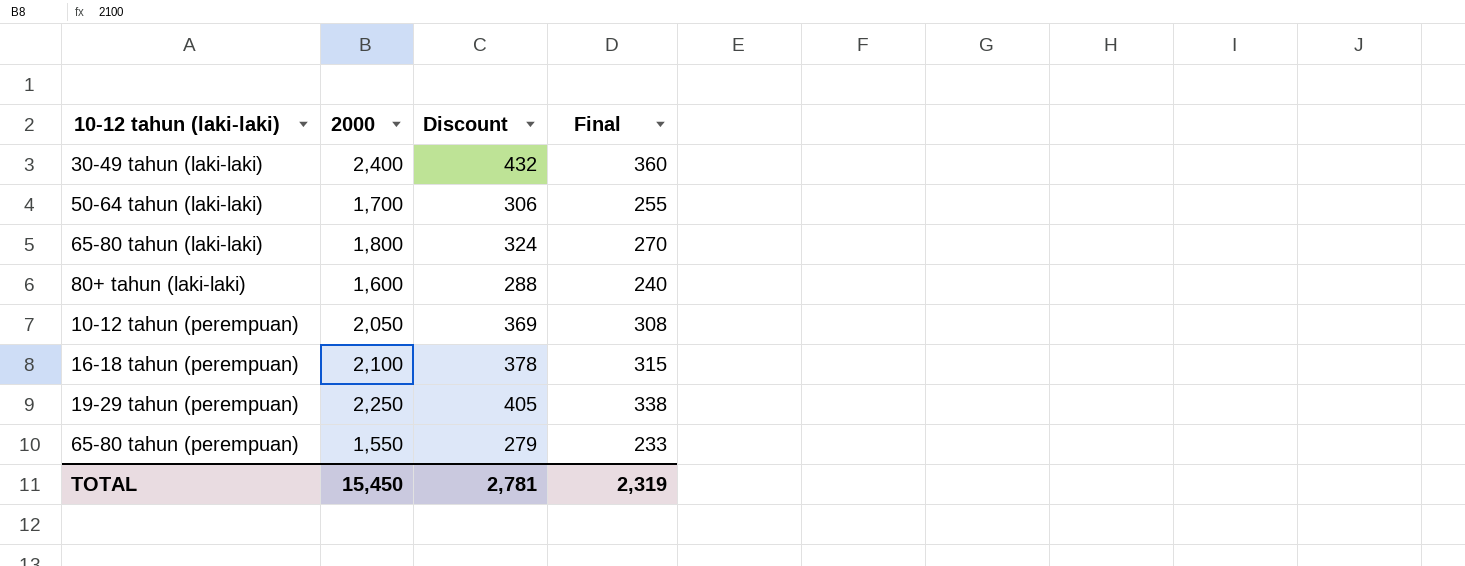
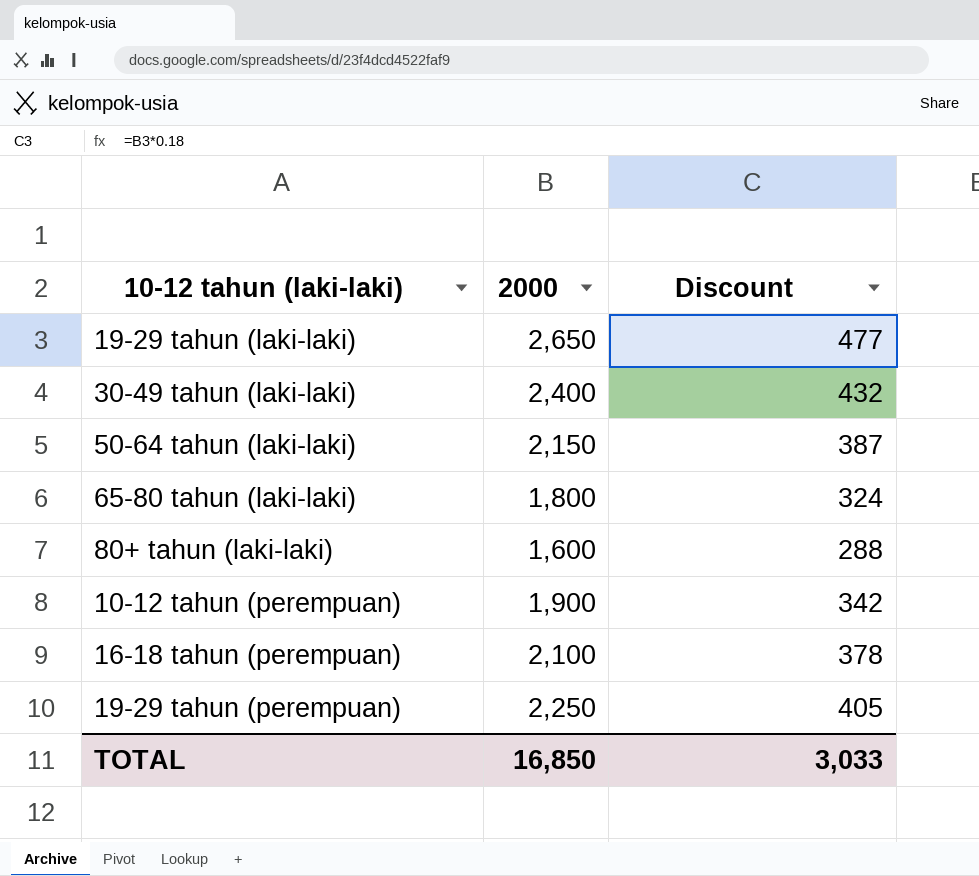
column Final | formula: [2000] * 0.15 -> none
row 65-80 tahun (perempuan): 1,550 | 279 | 233 -> none
row 19-29 tahun (laki-laki): none -> 2,650 | 477
50-64 tahun (laki-laki) | 2000: 1,700 -> 2,150
50-64 tahun (laki-laki) | Discount: 306 -> 387
10-12 tahun (perempuan) | 2000: 2,050 -> 1,900
10-12 tahun (perempuan) | Discount: 369 -> 342
TOTAL | 2000: 15,450 -> 16,850
TOTAL | Discount: 2,781 -> 3,033

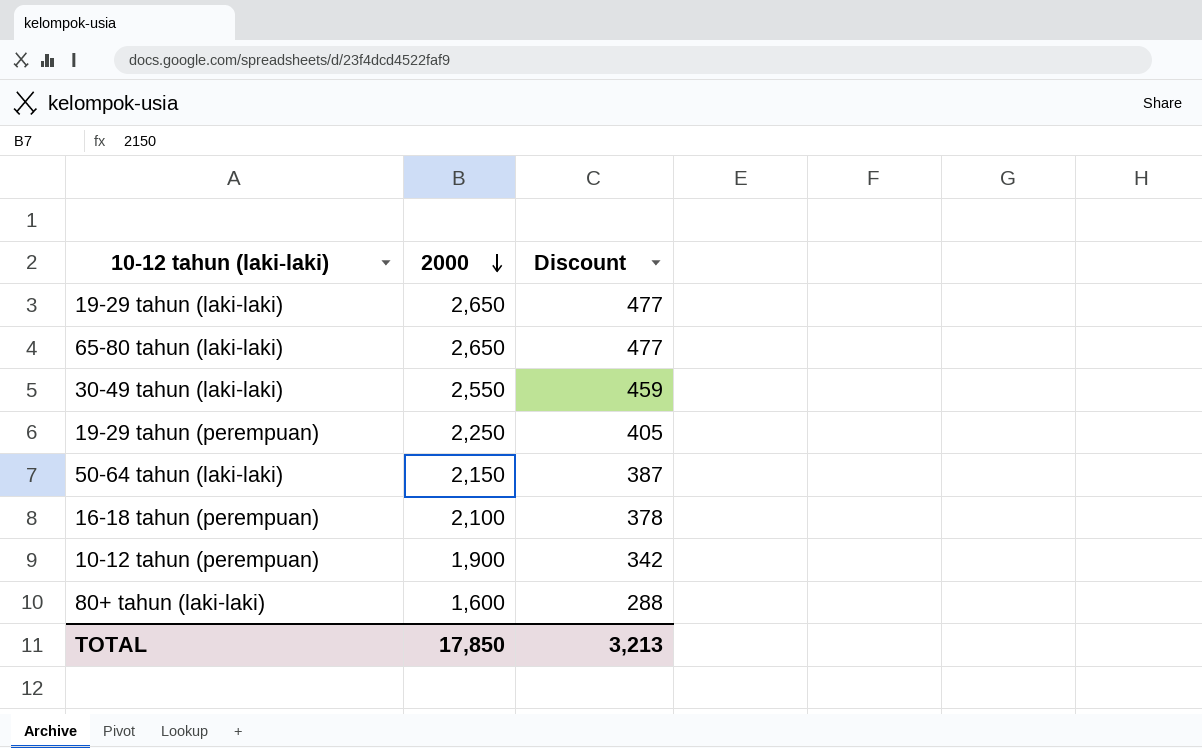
row order: none -> 2000 descending
65-80 tahun (laki-laki) | 2000: 1,800 -> 2,650
65-80 tahun (laki-laki) | Discount: 324 -> 477
30-49 tahun (laki-laki) | 2000: 2,400 -> 2,550
30-49 tahun (laki-laki) | Discount: 432 -> 459
TOTAL | 2000: 16,850 -> 17,850
TOTAL | Discount: 3,033 -> 3,213

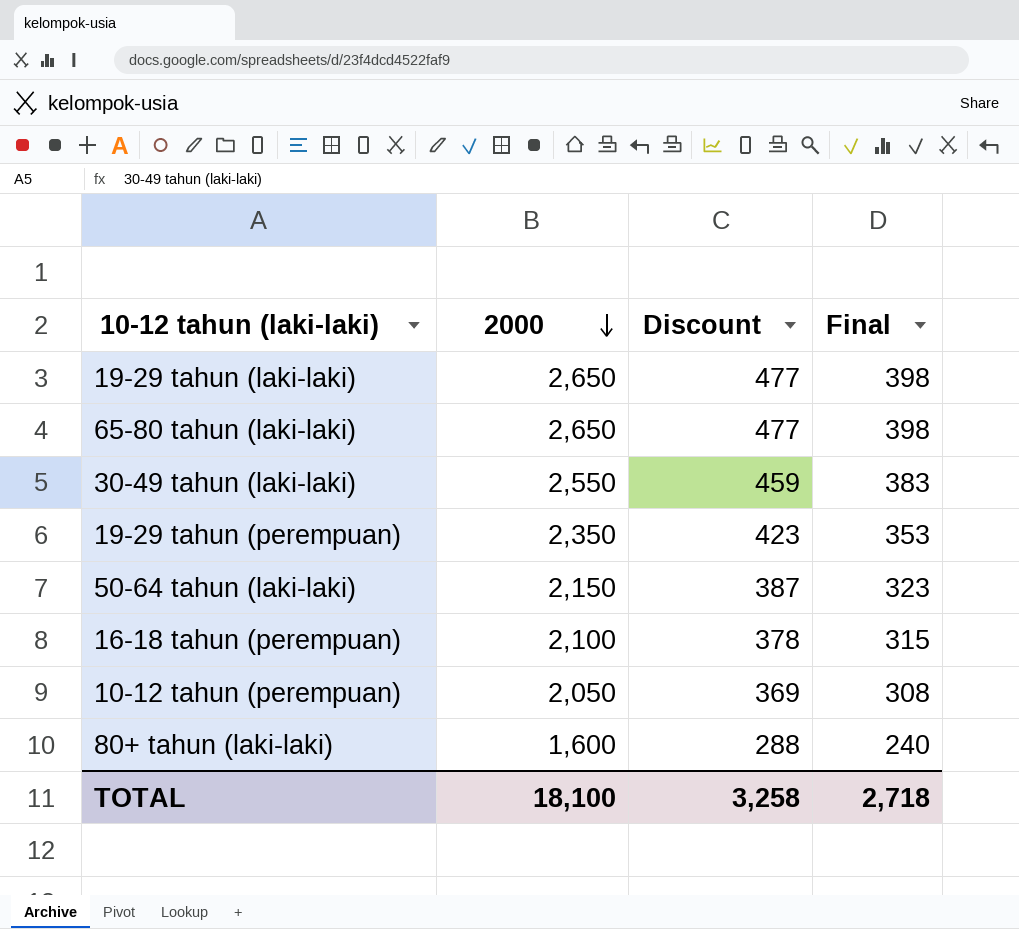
column Final | formula: none -> [2000] * 0.15
19-29 tahun (perempuan) | 2000: 2,250 -> 2,350
19-29 tahun (perempuan) | Discount: 405 -> 423
10-12 tahun (perempuan) | 2000: 1,900 -> 2,050
10-12 tahun (perempuan) | Discount: 342 -> 369
TOTAL | 2000: 17,850 -> 18,100
TOTAL | Discount: 3,213 -> 3,258

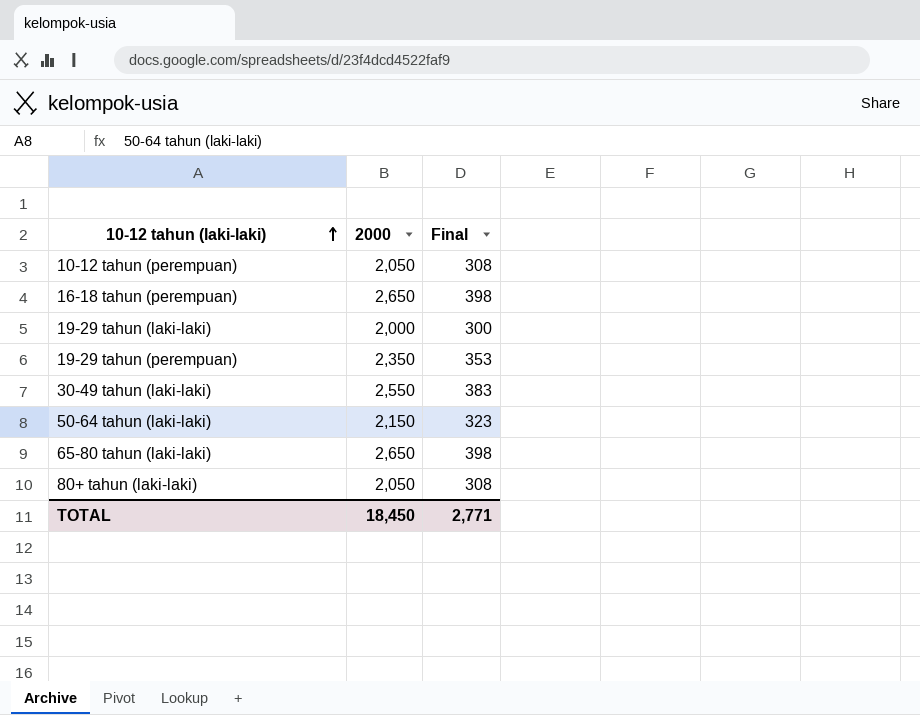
row order: 2000 descending -> 10-12 tahun (laki-laki) ascending
column Discount | formula: [2000] * 0.18 -> none
16-18 tahun (perempuan) | 2000: 2,100 -> 2,650
16-18 tahun (perempuan) | Final: 315 -> 398
19-29 tahun (laki-laki) | 2000: 2,650 -> 2,000
19-29 tahun (laki-laki) | Final: 398 -> 300
80+ tahun (laki-laki) | 2000: 1,600 -> 2,050
80+ tahun (laki-laki) | Final: 240 -> 308
TOTAL | 2000: 18,100 -> 18,450
TOTAL | Final: 2,718 -> 2,771

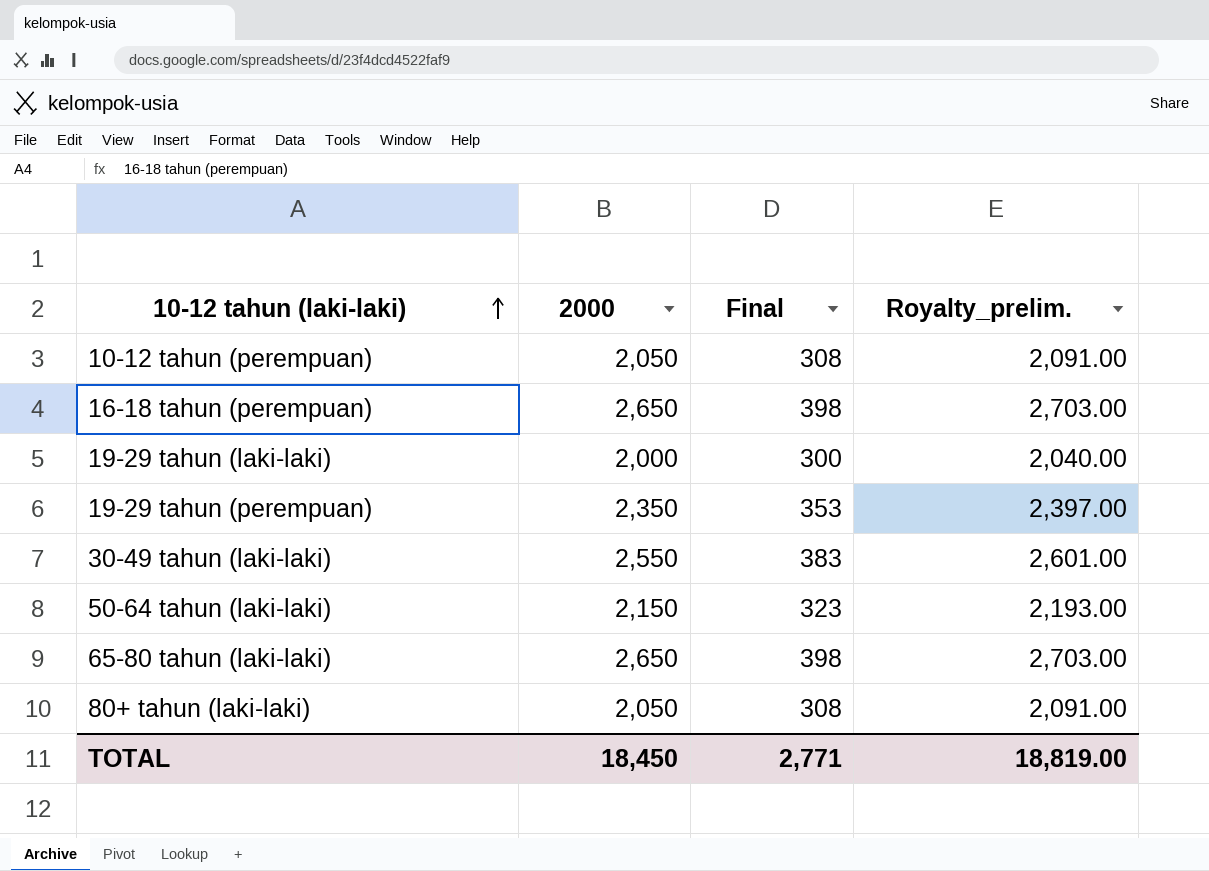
column Royalty_prelim. | formula: none -> [2000] * 1.02

